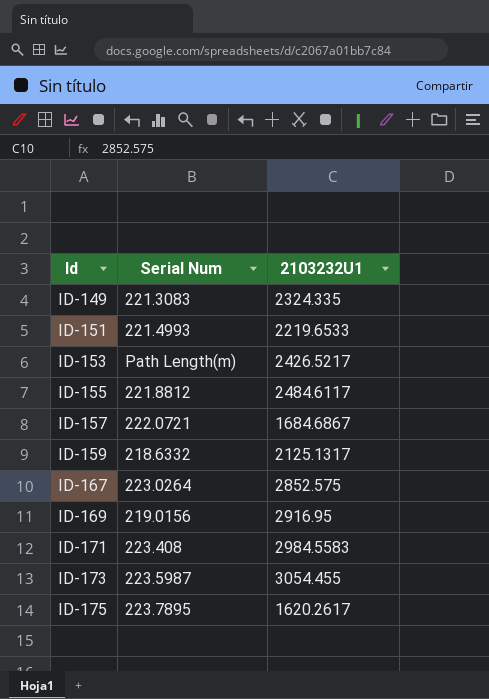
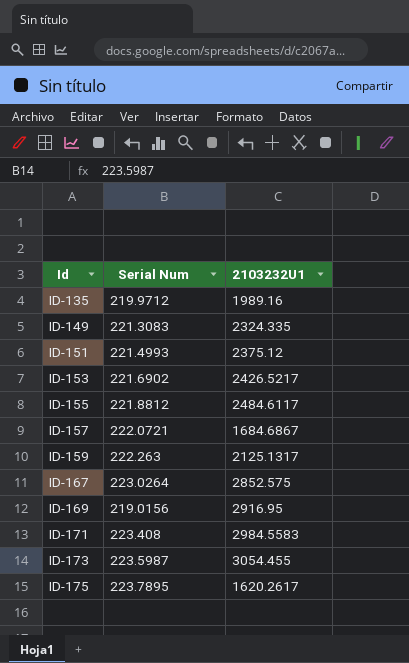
row ID-135: none -> 219.9712 | 1989.16
ID-151 | 2103232U1: 2219.6533 -> 2375.12
ID-153 | Serial Num: Path Length(m) -> 221.6902
ID-159 | Serial Num: 218.6332 -> 222.263

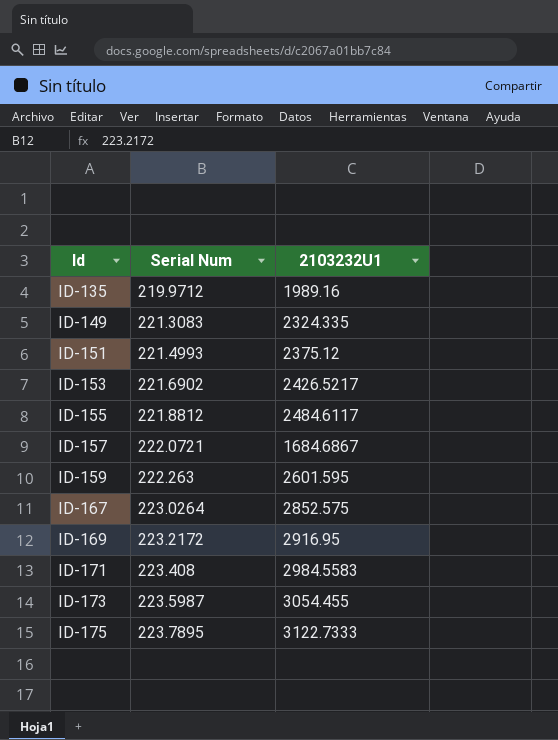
ID-159 | 2103232U1: 2125.1317 -> 2601.595
ID-169 | Serial Num: 219.0156 -> 223.2172
ID-175 | 2103232U1: 1620.2617 -> 3122.7333

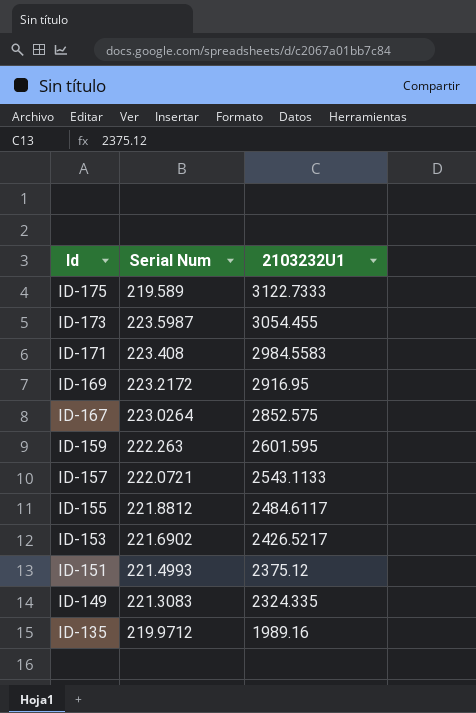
row order: Id ascending -> Id descending
ID-175 | Serial Num: 223.7895 -> 219.589
ID-157 | 2103232U1: 1684.6867 -> 2543.1133

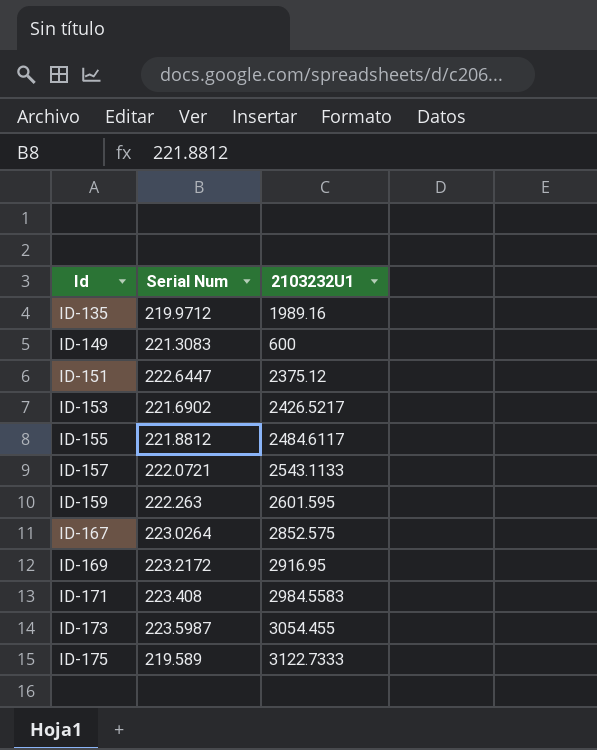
row order: Id descending -> Id ascending
ID-149 | 2103232U1: 2324.335 -> 600
ID-151 | Serial Num: 221.4993 -> 222.6447

